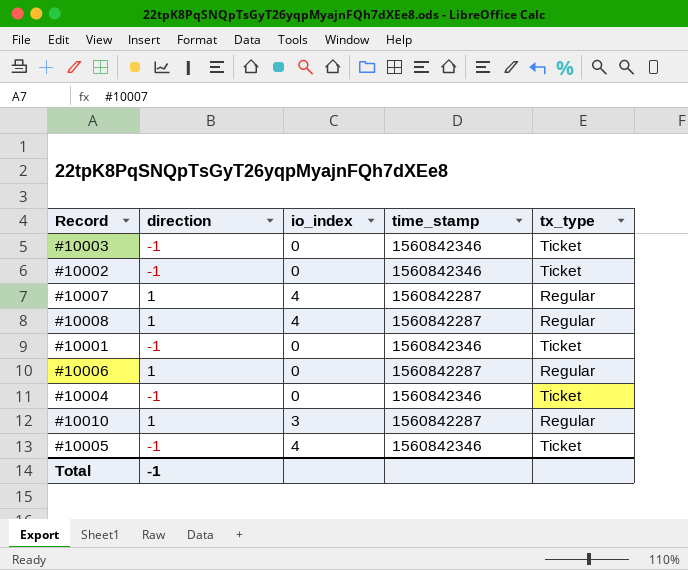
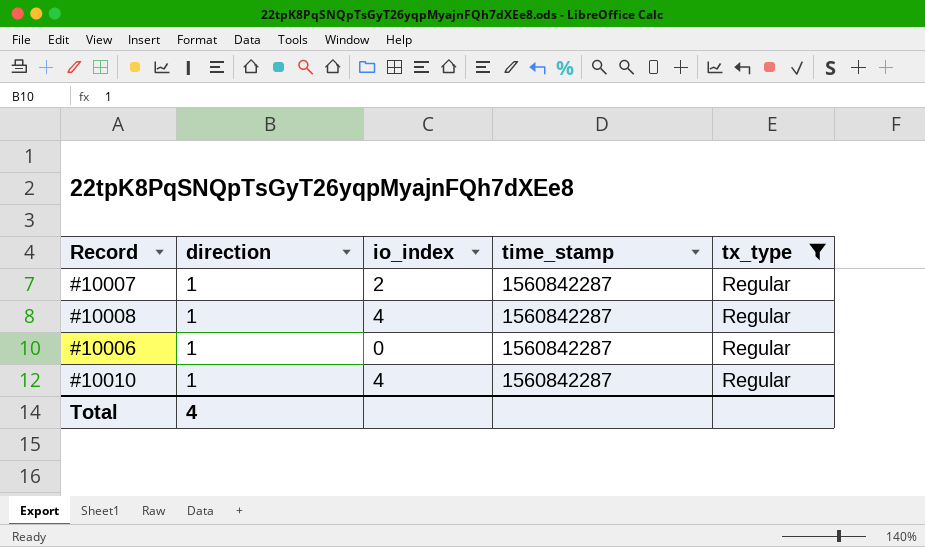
filter: none -> tx_type = Regular
#10007 | io_index: 4 -> 2
#10010 | io_index: 3 -> 4
Total | direction: -1 -> 4

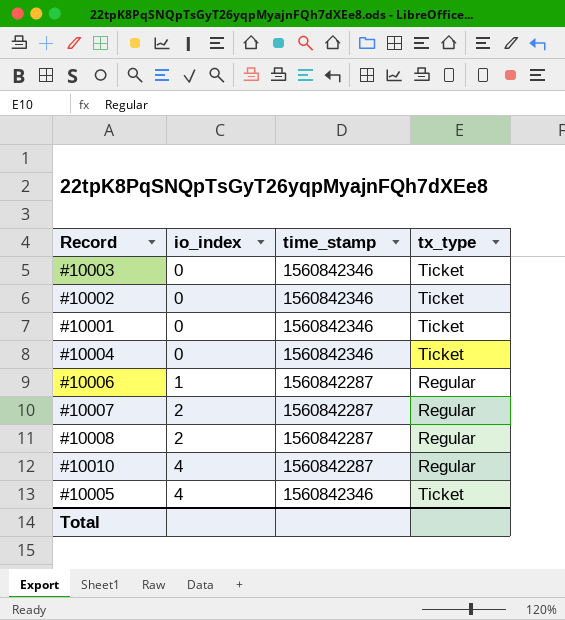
filter: tx_type = Regular -> none
row order: none -> io_index ascending
column direction | position: 2 -> none
#10006 | io_index: 0 -> 1
#10008 | io_index: 4 -> 2

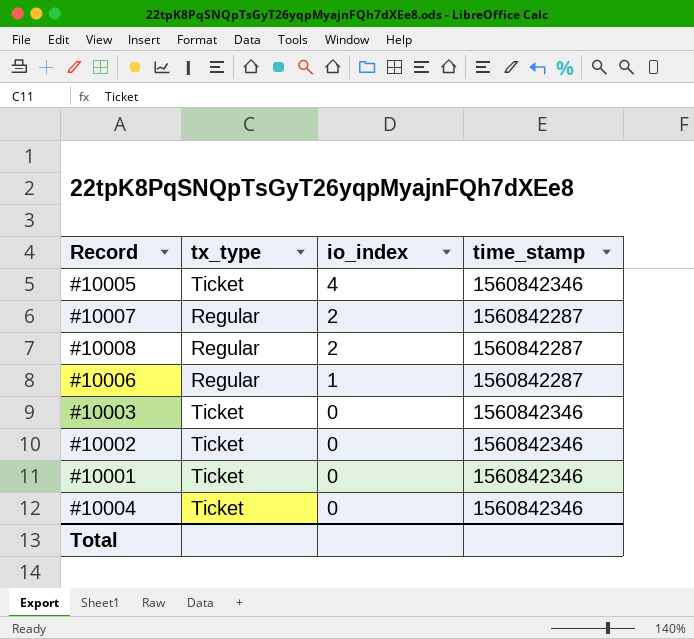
row order: io_index ascending -> io_index descending
column tx_type | position: 4 -> 2
row #10010: 4 | 1560842287 | Regular -> none

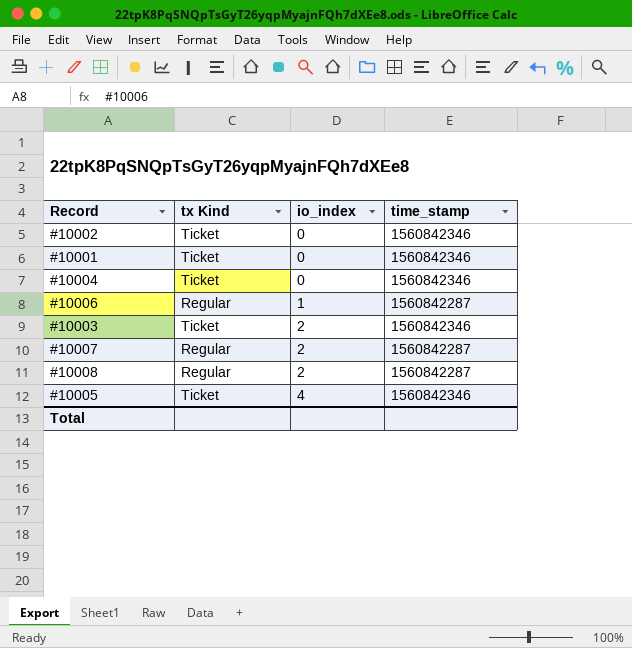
row order: io_index descending -> io_index ascending
column name: tx_type -> tx Kind
#10003 | io_index: 0 -> 2

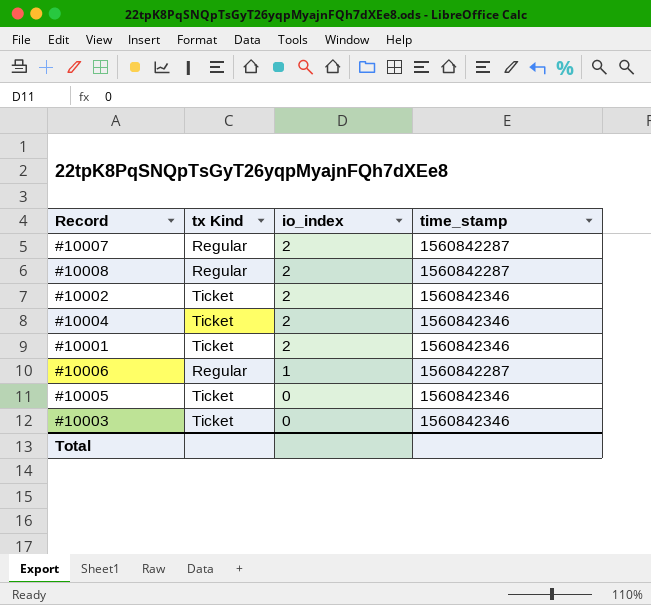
row order: io_index ascending -> io_index descending
#10002 | io_index: 0 -> 2
#10004 | io_index: 0 -> 2
#10001 | io_index: 0 -> 2
#10005 | io_index: 4 -> 0
#10003 | io_index: 2 -> 0

